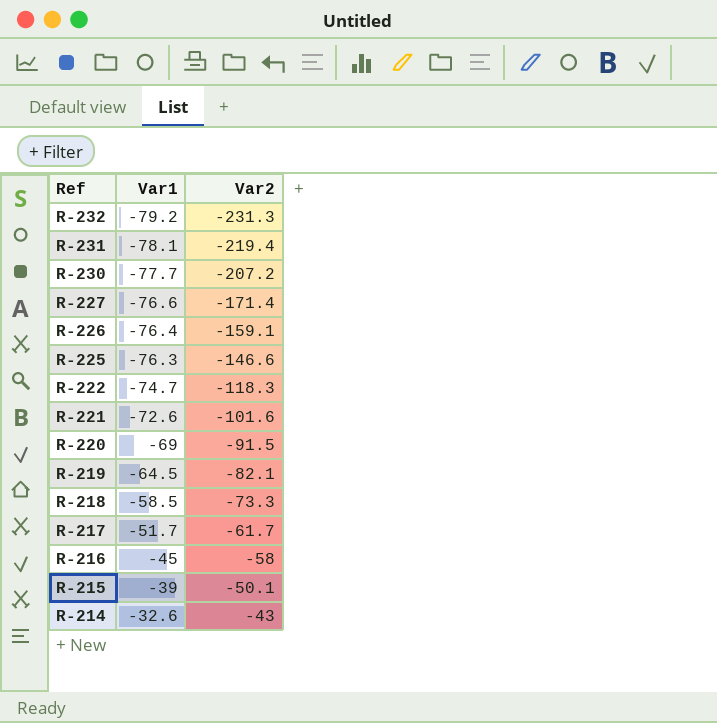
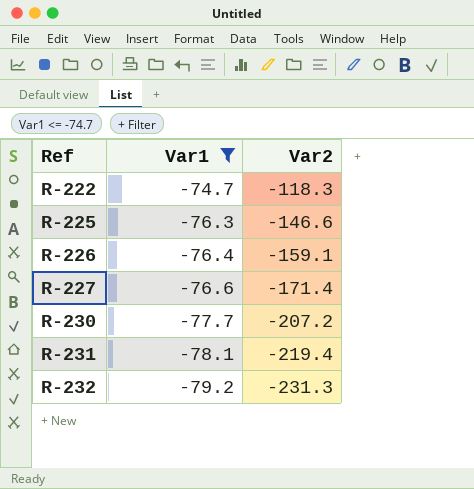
filter: none -> Var1 <= -74.7
row order: Ref descending -> Ref ascending

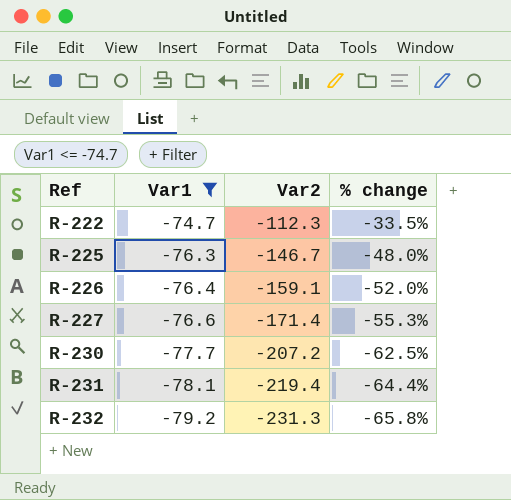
column % change | formula: none -> ([Var1] - [Var2]) / [Var2]
R-222 | Var2: -118.3 -> -112.3
R-225 | Var2: -146.6 -> -146.7

